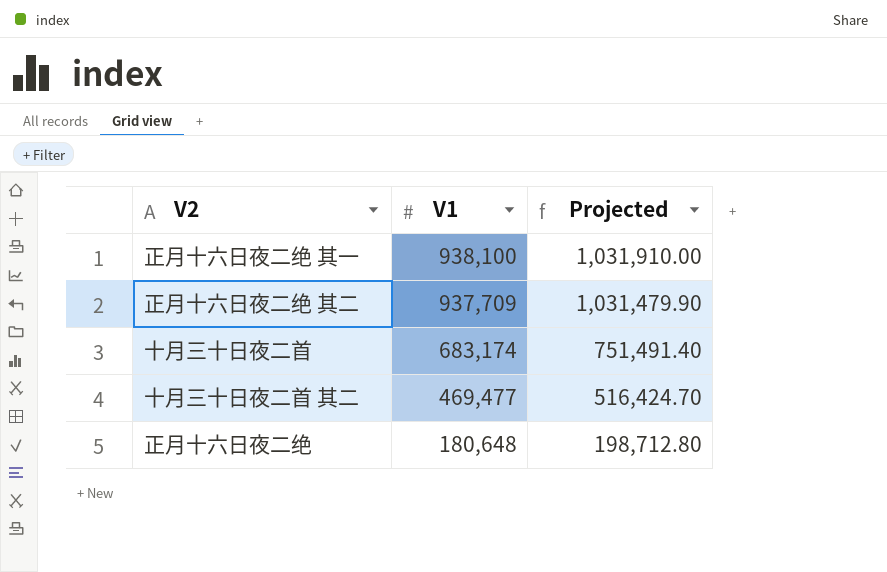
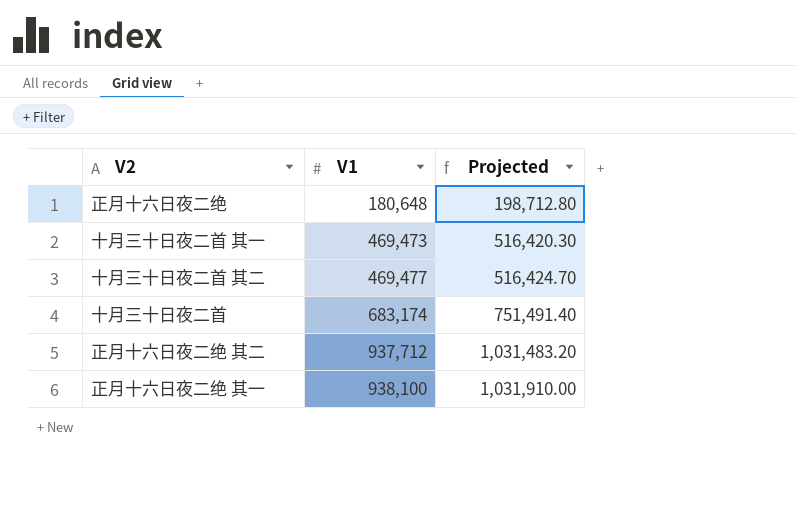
row order: V1 descending -> V1 ascending
row 十月三十日夜二首 其一: none -> 469,473 | 516,420.30
正月十六日夜二绝 其二 | V1: 937,709 -> 937,712
正月十六日夜二绝 其二 | Projected: 1,031,479.90 -> 1,031,483.20

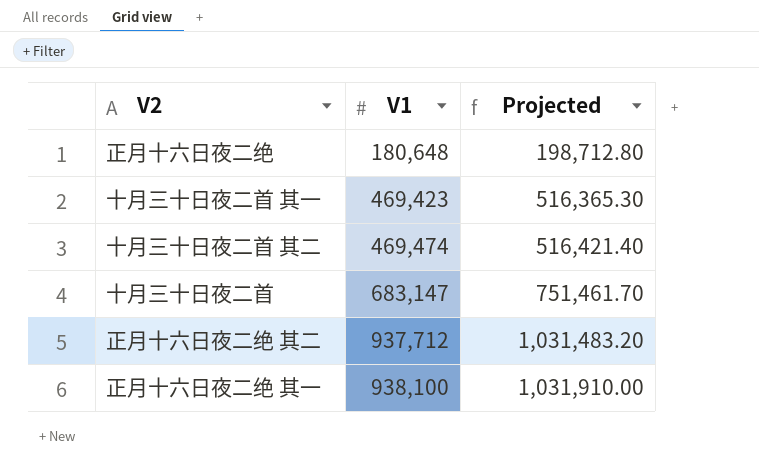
十月三十日夜二首 其一 | V1: 469,473 -> 469,423
十月三十日夜二首 其一 | Projected: 516,420.30 -> 516,365.30
十月三十日夜二首 其二 | V1: 469,477 -> 469,474
十月三十日夜二首 其二 | Projected: 516,424.70 -> 516,421.40
十月三十日夜二首 | V1: 683,174 -> 683,147
十月三十日夜二首 | Projected: 751,491.40 -> 751,461.70

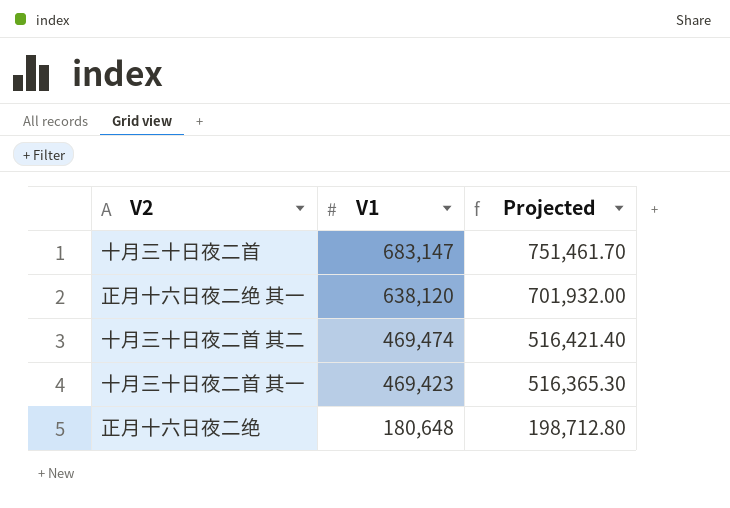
row order: V1 ascending -> V1 descending
row 正月十六日夜二绝 其二: 937,712 | 1,031,483.20 -> none
正月十六日夜二绝 其一 | V1: 938,100 -> 638,120
正月十六日夜二绝 其一 | Projected: 1,031,910.00 -> 701,932.00

